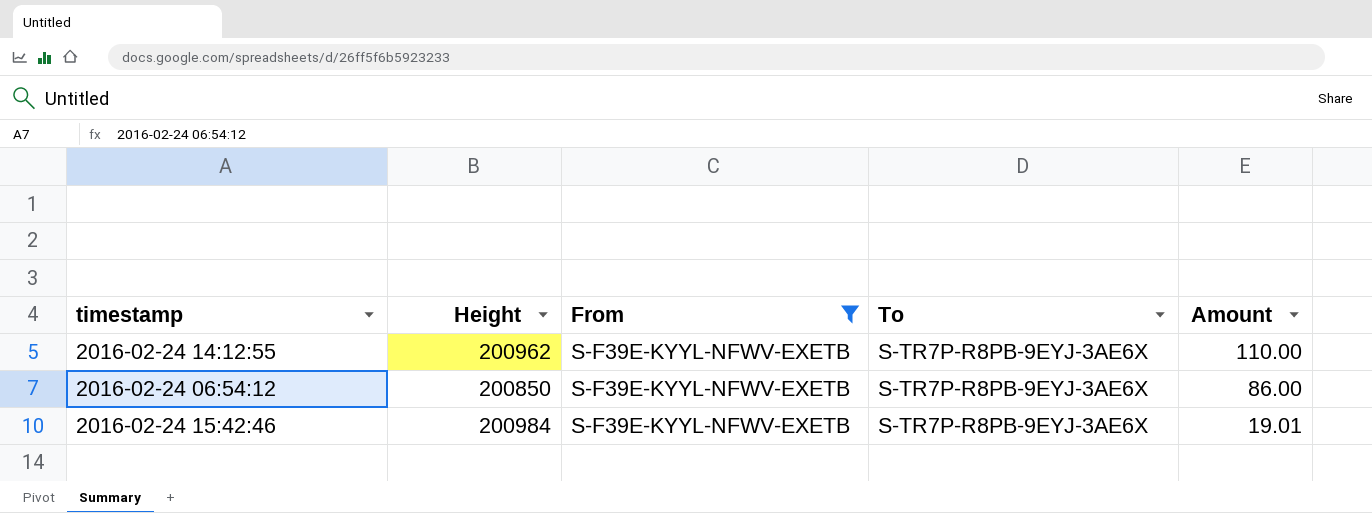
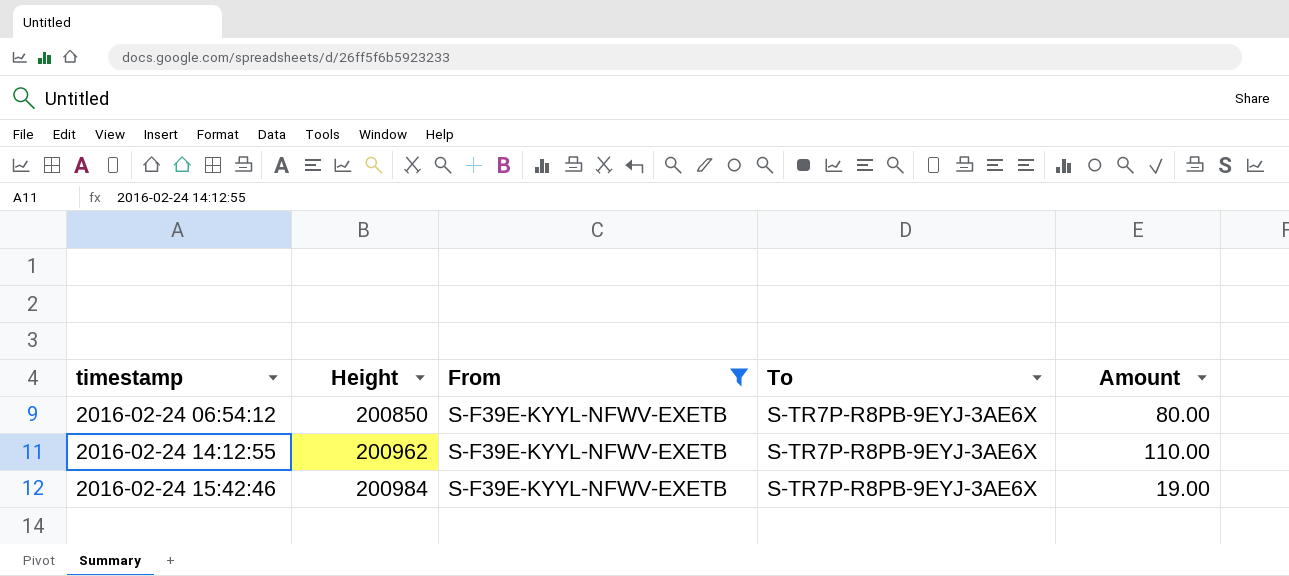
row order: Amount descending -> timestamp ascending
2016-02-24 06:54:12 | Amount: 86.00 -> 80.00
2016-02-24 15:42:46 | Amount: 19.01 -> 19.00

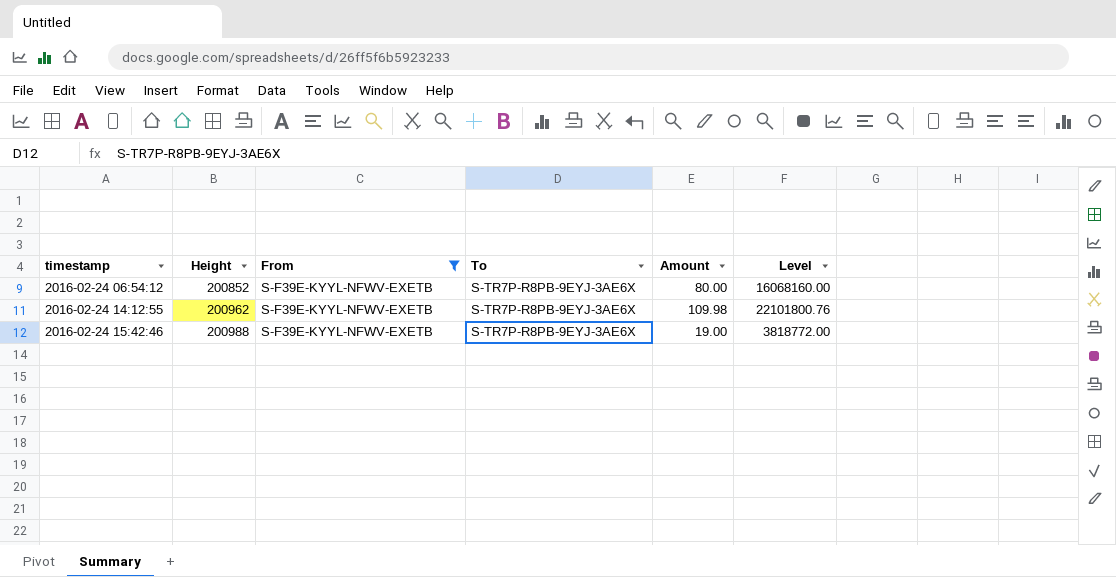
column Level | formula: none -> [Height] * [Amount]
2016-02-24 06:54:12 | Height: 200850 -> 200852
2016-02-24 14:12:55 | Amount: 110.00 -> 109.98
2016-02-24 15:42:46 | Height: 200984 -> 200988

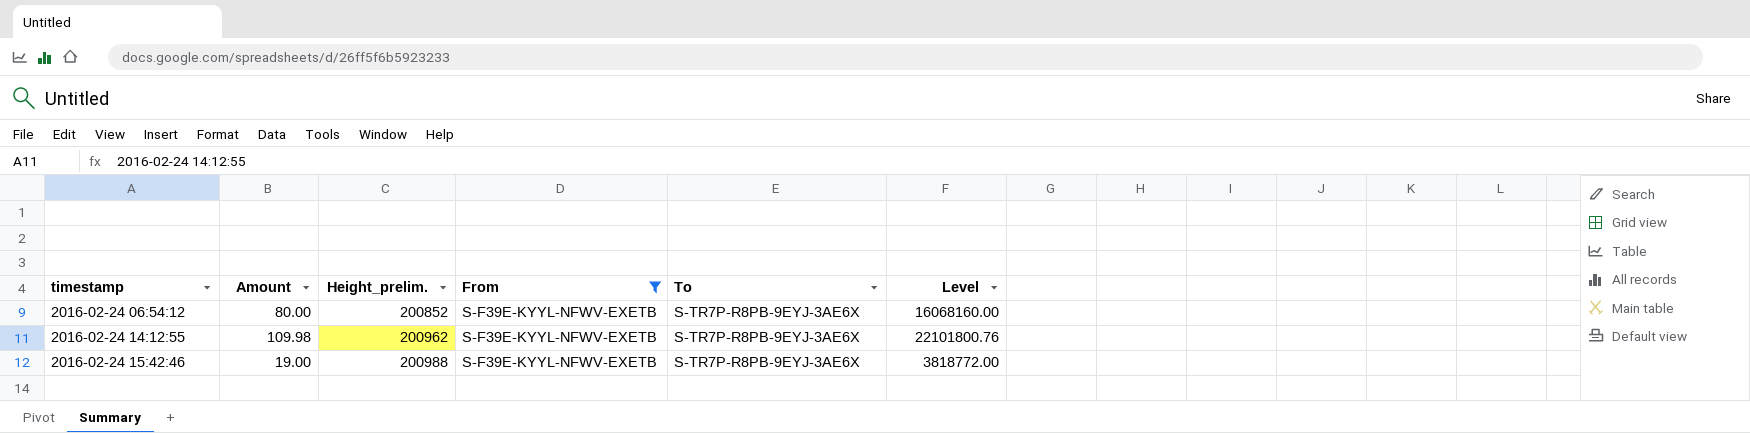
column Amount | position: 5 -> 2
column name: Height -> Height_prelim.

